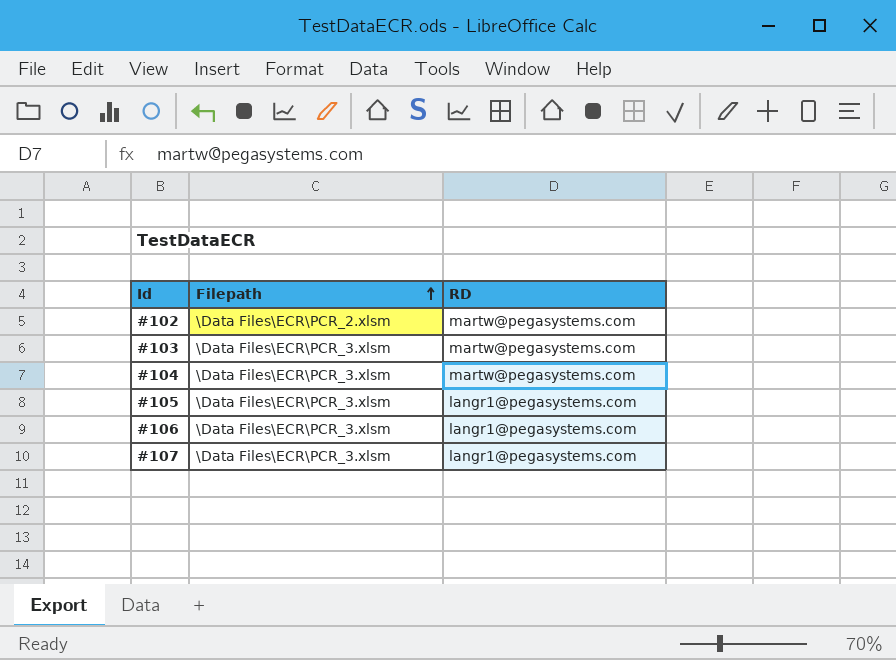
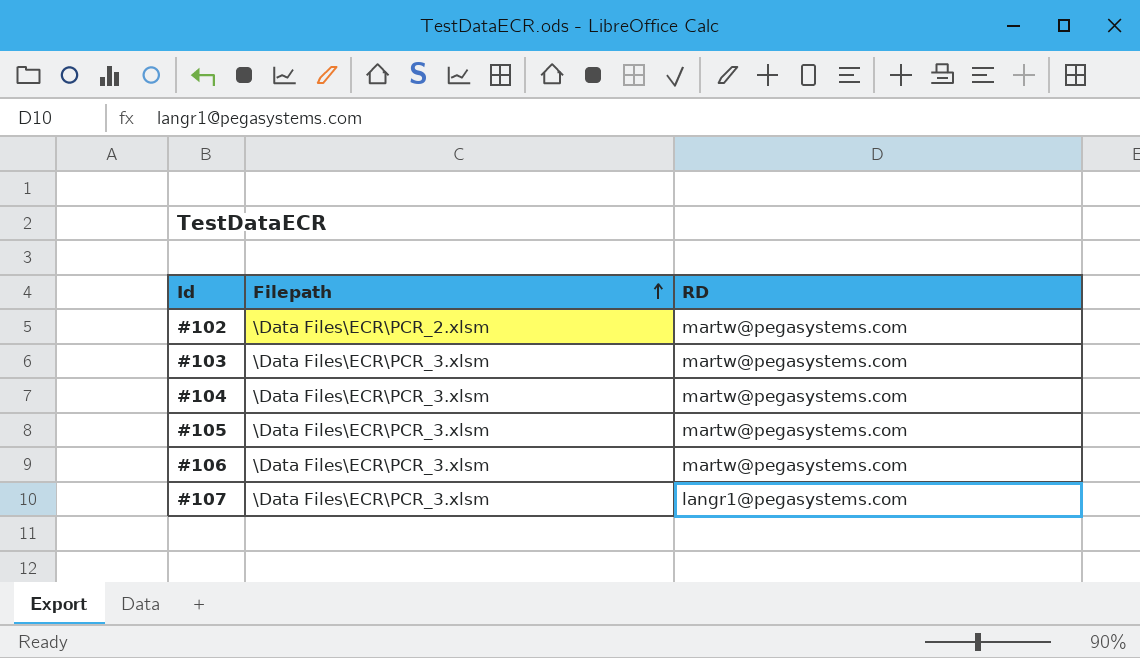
#105 | RD: langr1@pegasystems.com -> martw@pegasystems.com
#106 | RD: langr1@pegasystems.com -> martw@pegasystems.com

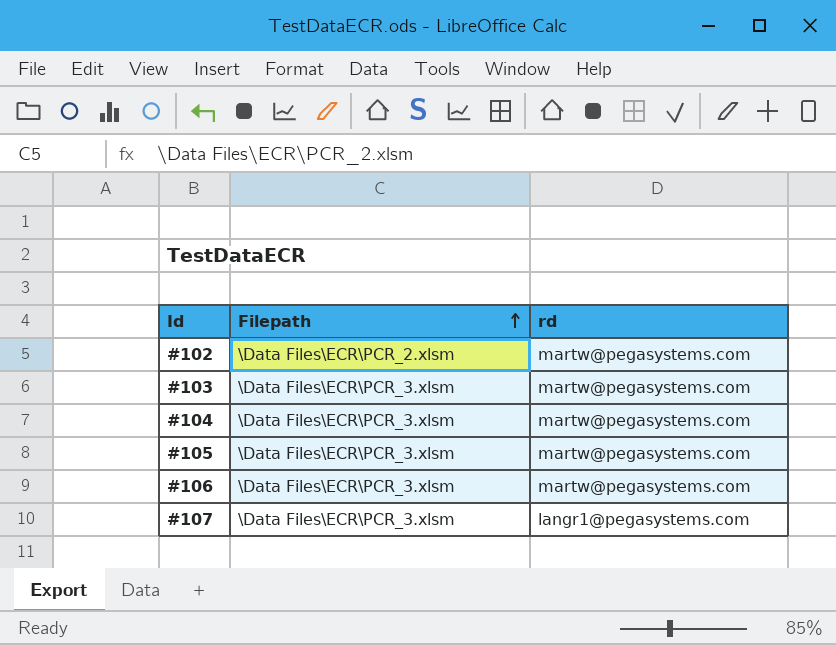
column name: RD -> rd

